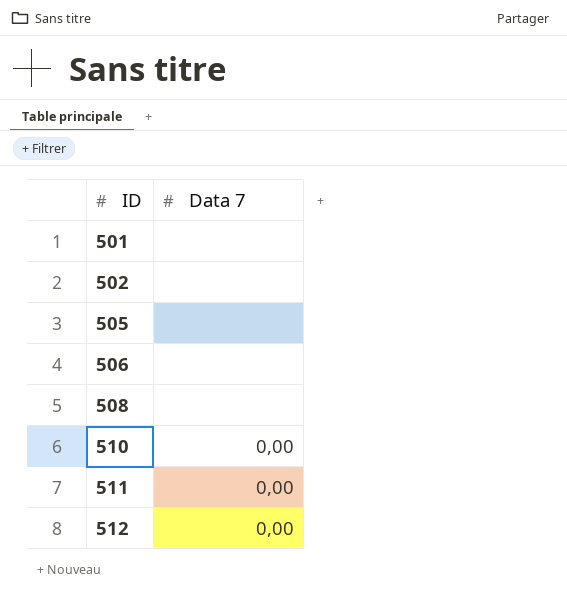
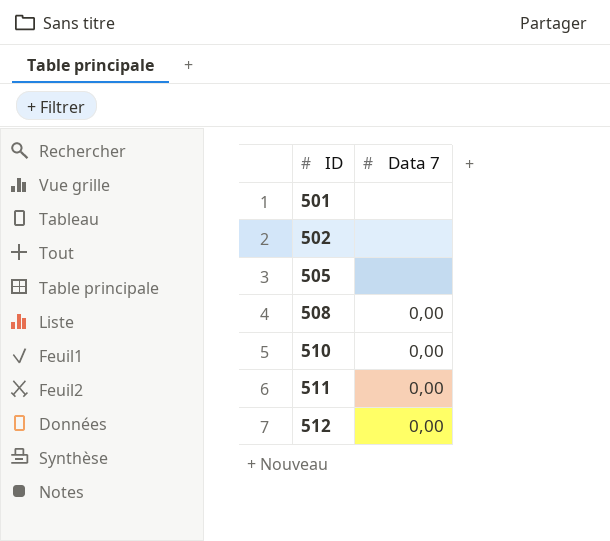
row 506: none -> none
508 | Data 7: none -> 0,00

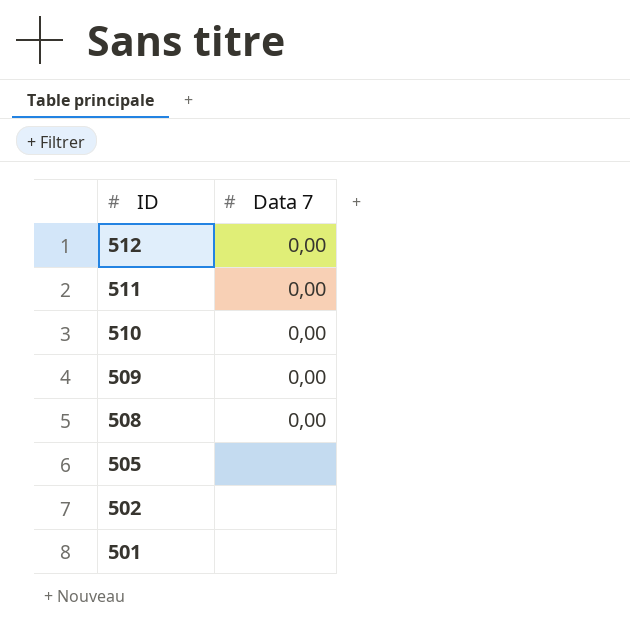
row order: ID ascending -> ID descending
row 509: none -> 0,00

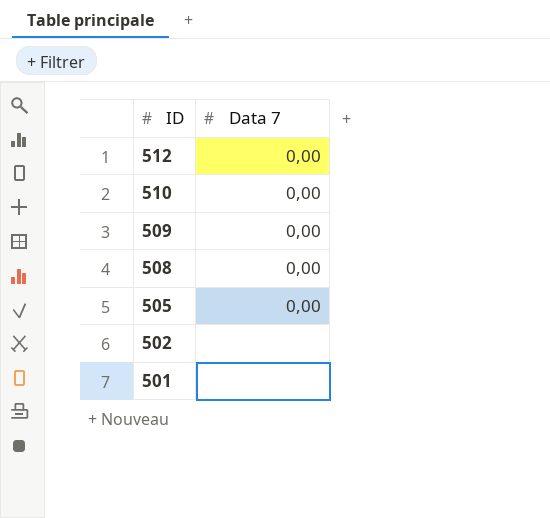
row 511: 0,00 -> none
505 | Data 7: none -> 0,00

